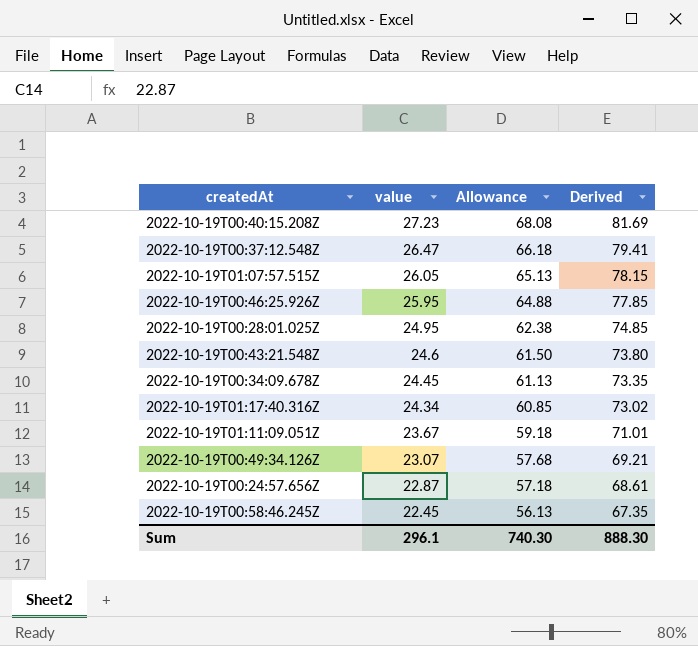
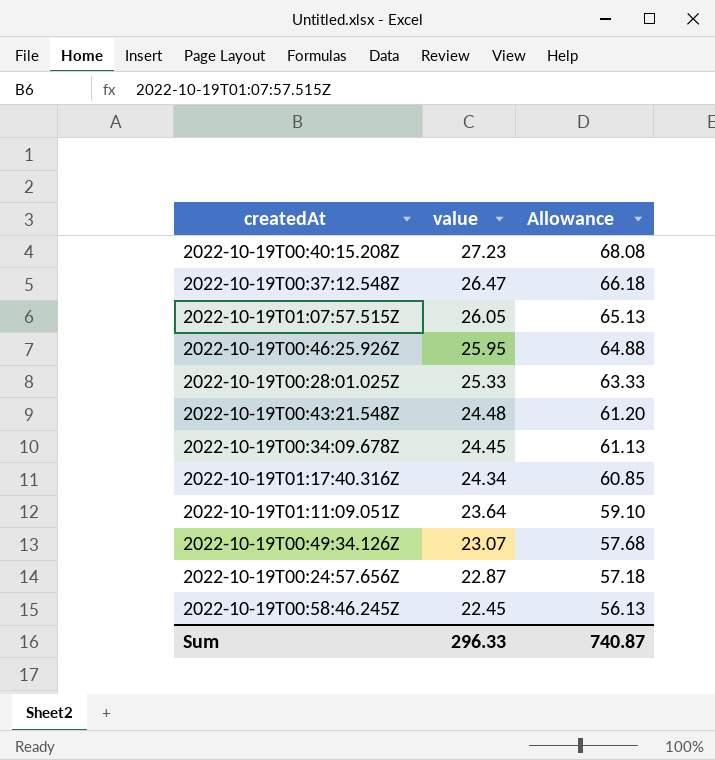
column Derived | formula: [value] * 3 -> none
2022-10-19T00:28:01.025Z | value: 24.95 -> 25.33
2022-10-19T00:28:01.025Z | Allowance: 62.38 -> 63.33
2022-10-19T00:43:21.548Z | value: 24.6 -> 24.48
2022-10-19T00:43:21.548Z | Allowance: 61.50 -> 61.20
2022-10-19T01:11:09.051Z | value: 23.67 -> 23.64
2022-10-19T01:11:09.051Z | Allowance: 59.18 -> 59.10
Sum | value: 296.1 -> 296.33
Sum | Allowance: 740.30 -> 740.87

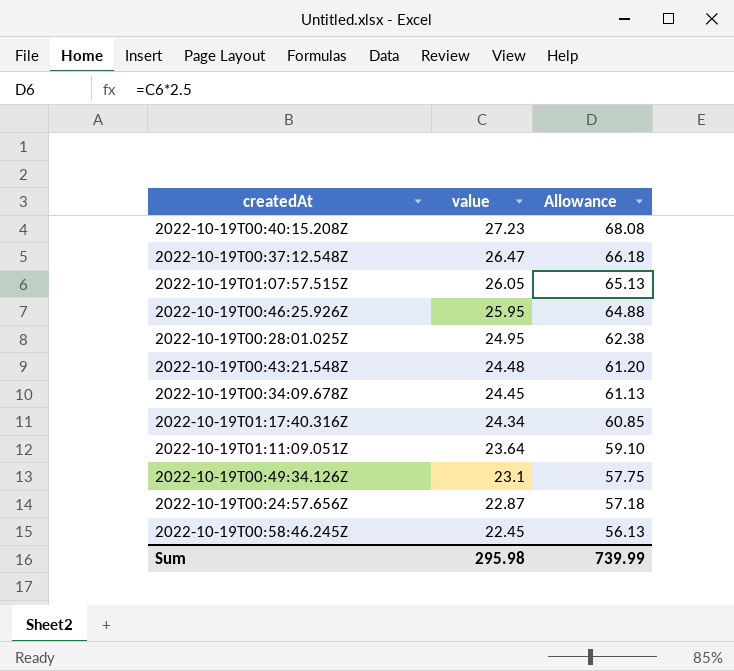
2022-10-19T00:28:01.025Z | value: 25.33 -> 24.95
2022-10-19T00:28:01.025Z | Allowance: 63.33 -> 62.38
2022-10-19T00:49:34.126Z | value: 23.07 -> 23.1
2022-10-19T00:49:34.126Z | Allowance: 57.68 -> 57.75
Sum | value: 296.33 -> 295.98
Sum | Allowance: 740.87 -> 739.99

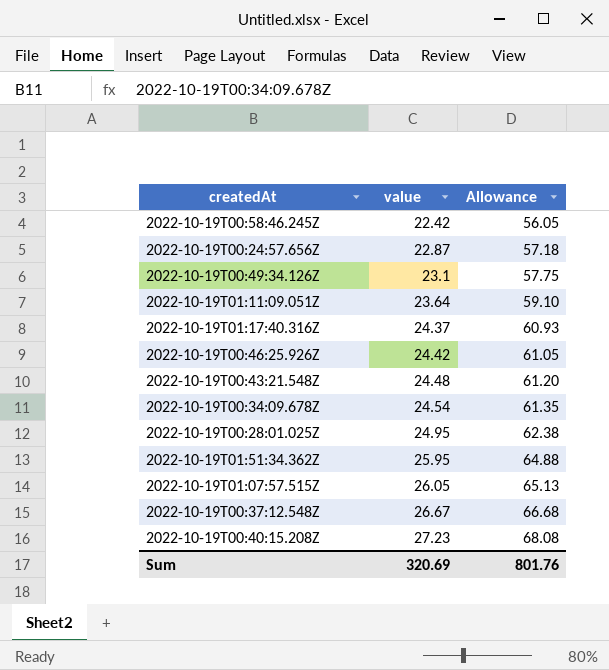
row order: value descending -> value ascending
2022-10-19T00:58:46.245Z | value: 22.45 -> 22.42
2022-10-19T00:58:46.245Z | Allowance: 56.13 -> 56.05
2022-10-19T01:17:40.316Z | value: 24.34 -> 24.37
2022-10-19T01:17:40.316Z | Allowance: 60.85 -> 60.93
2022-10-19T00:46:25.926Z | value: 25.95 -> 24.42
2022-10-19T00:46:25.926Z | Allowance: 64.88 -> 61.05
2022-10-19T00:34:09.678Z | value: 24.45 -> 24.54
2022-10-19T00:34:09.678Z | Allowance: 61.13 -> 61.35
row 2022-10-19T01:51:34.362Z: none -> 25.95 | 64.88
2022-10-19T00:37:12.548Z | value: 26.47 -> 26.67
2022-10-19T00:37:12.548Z | Allowance: 66.18 -> 66.68
Sum | value: 295.98 -> 320.69
Sum | Allowance: 739.99 -> 801.76

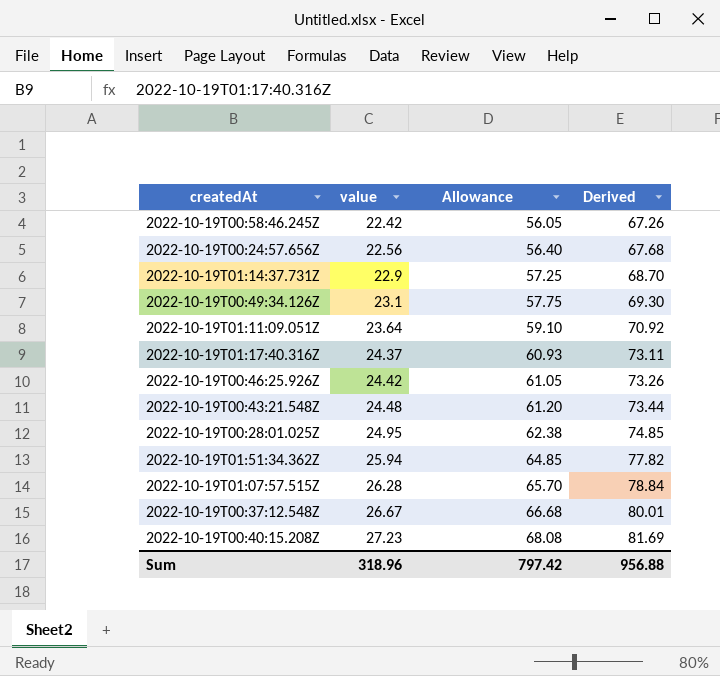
column Derived | formula: none -> [value] * 3
row 2022-10-19T00:34:09.678Z: 24.54 | 61.35 -> none
2022-10-19T00:24:57.656Z | value: 22.87 -> 22.56
2022-10-19T00:24:57.656Z | Allowance: 57.18 -> 56.40
row 2022-10-19T01:14:37.731Z: none -> 22.9 | 57.25 | 68.70
2022-10-19T01:51:34.362Z | value: 25.95 -> 25.94
2022-10-19T01:51:34.362Z | Allowance: 64.88 -> 64.85
2022-10-19T01:07:57.515Z | value: 26.05 -> 26.28
2022-10-19T01:07:57.515Z | Allowance: 65.13 -> 65.70
Sum | value: 320.69 -> 318.96
Sum | Allowance: 801.76 -> 797.42

